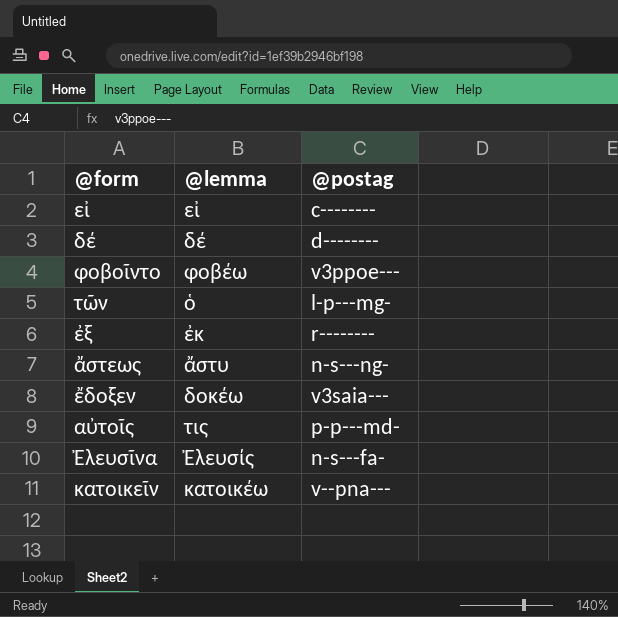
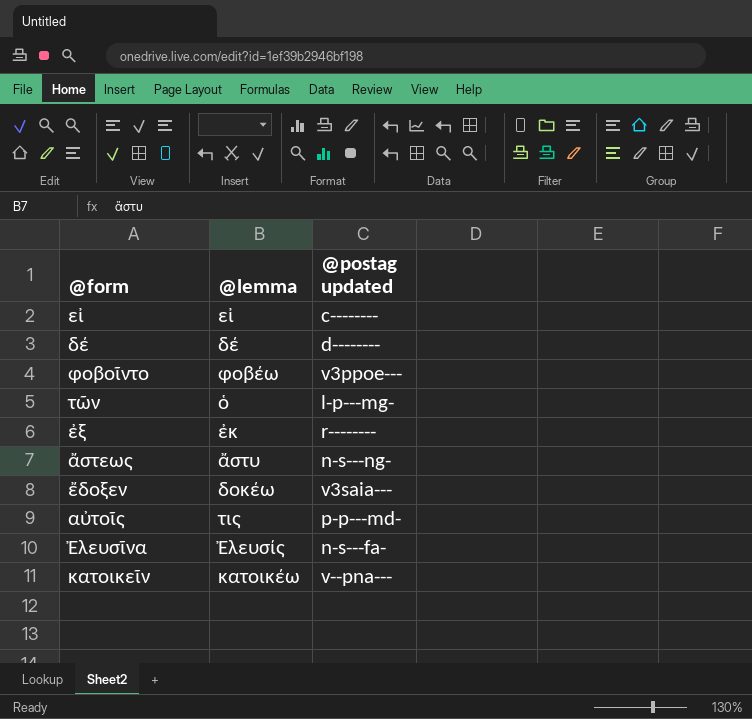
column name: @postag -> @postag updated

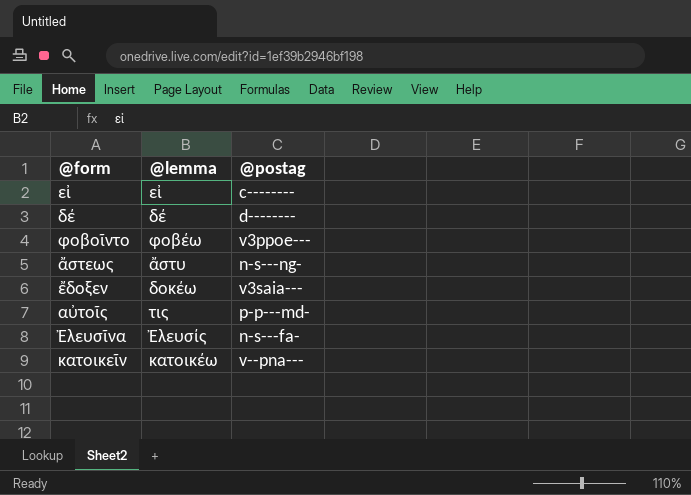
column name: @postag updated -> @postag
row τῶν: ὁ | l-p---mg- -> none
row ἐξ: ἐκ | r-------- -> none

